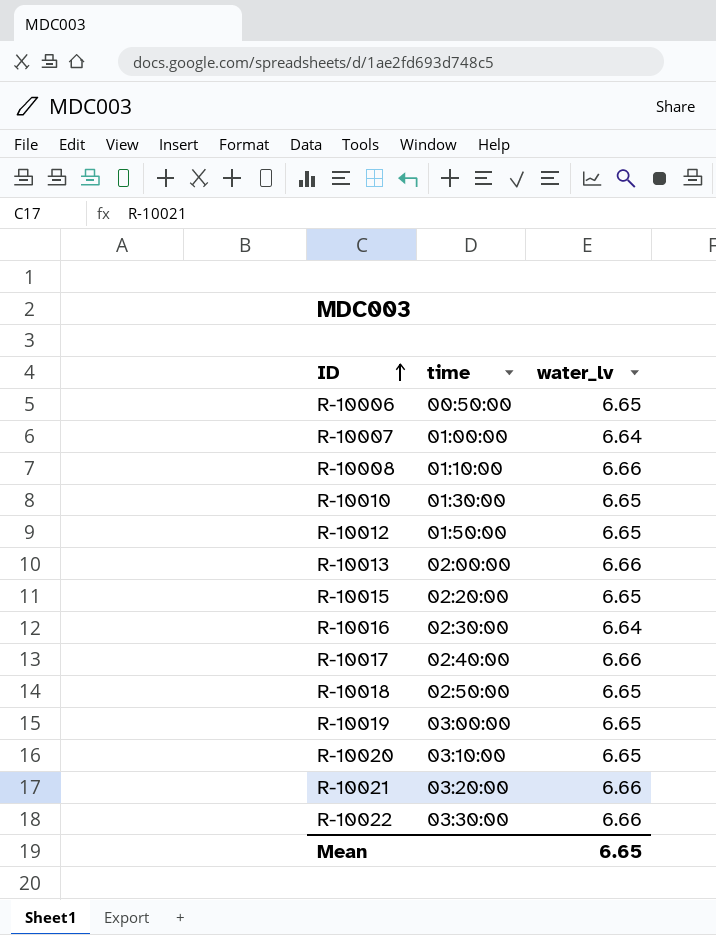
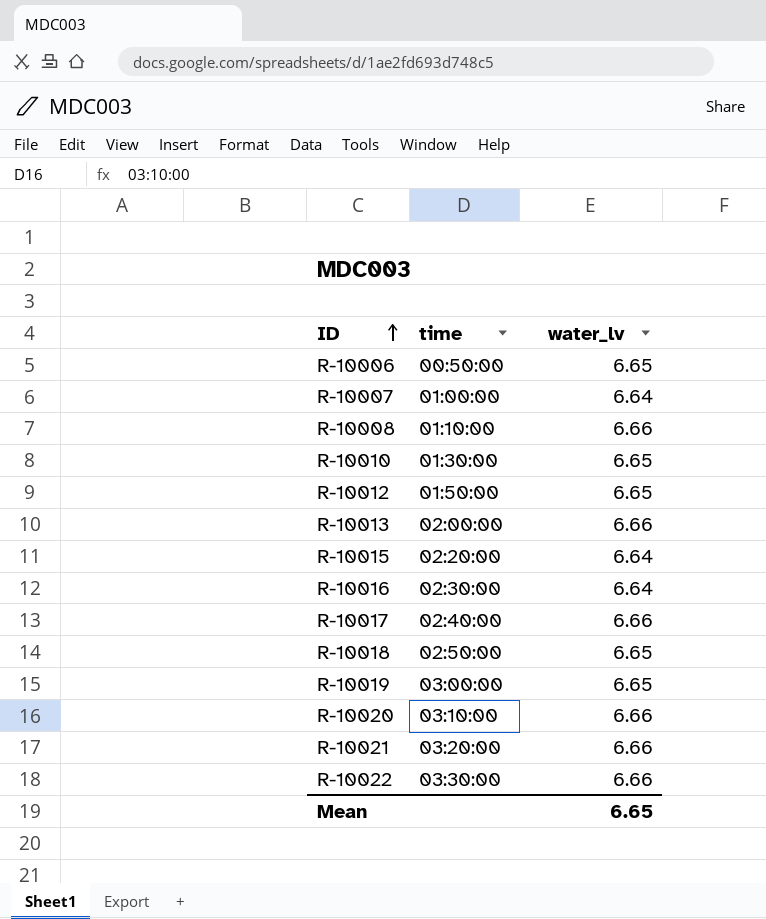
R-10015 | water_lv: 6.65 -> 6.64
R-10020 | water_lv: 6.65 -> 6.66

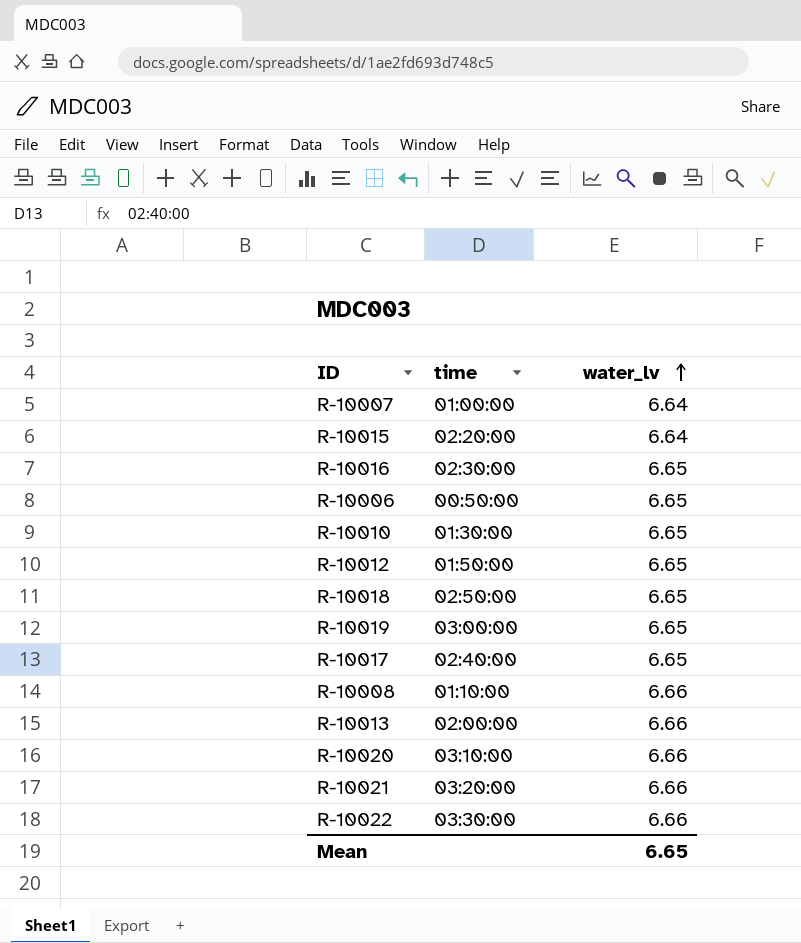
row order: ID ascending -> water_lv ascending
R-10016 | water_lv: 6.64 -> 6.65
R-10017 | water_lv: 6.66 -> 6.65

